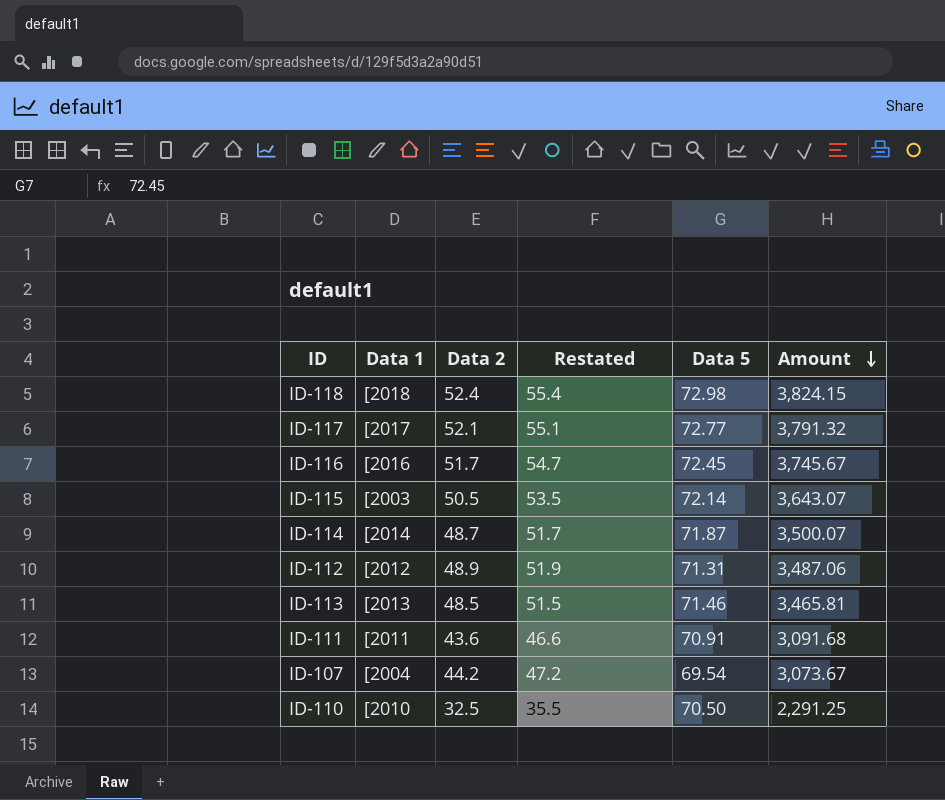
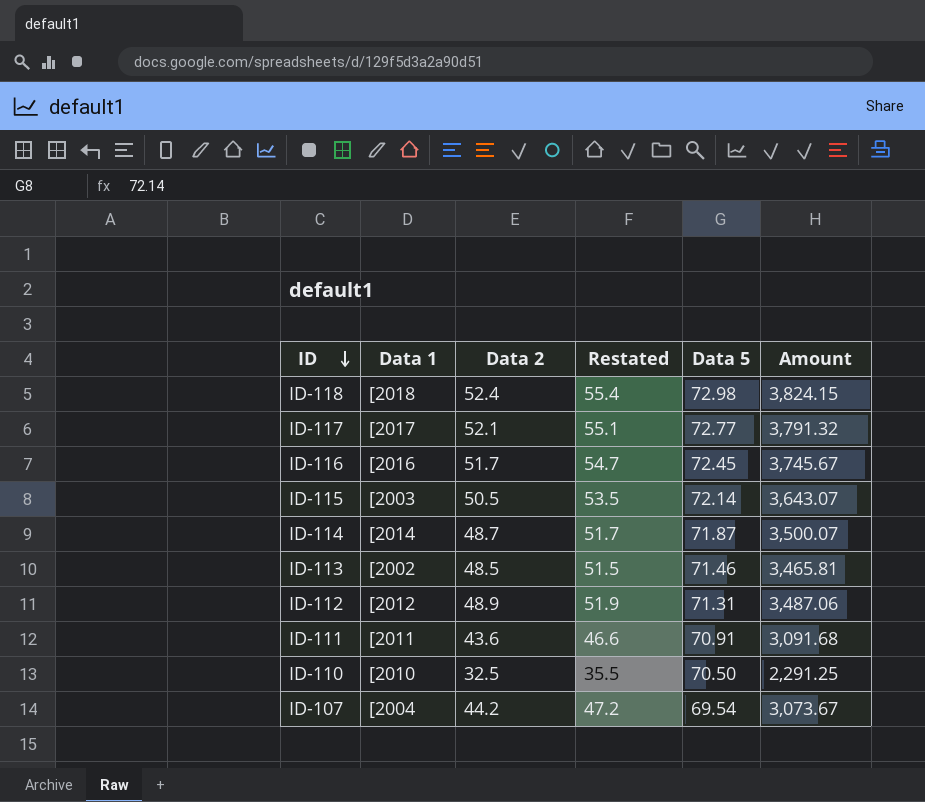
row order: Amount descending -> ID descending
ID-113 | Data 1: [2013 -> [2002

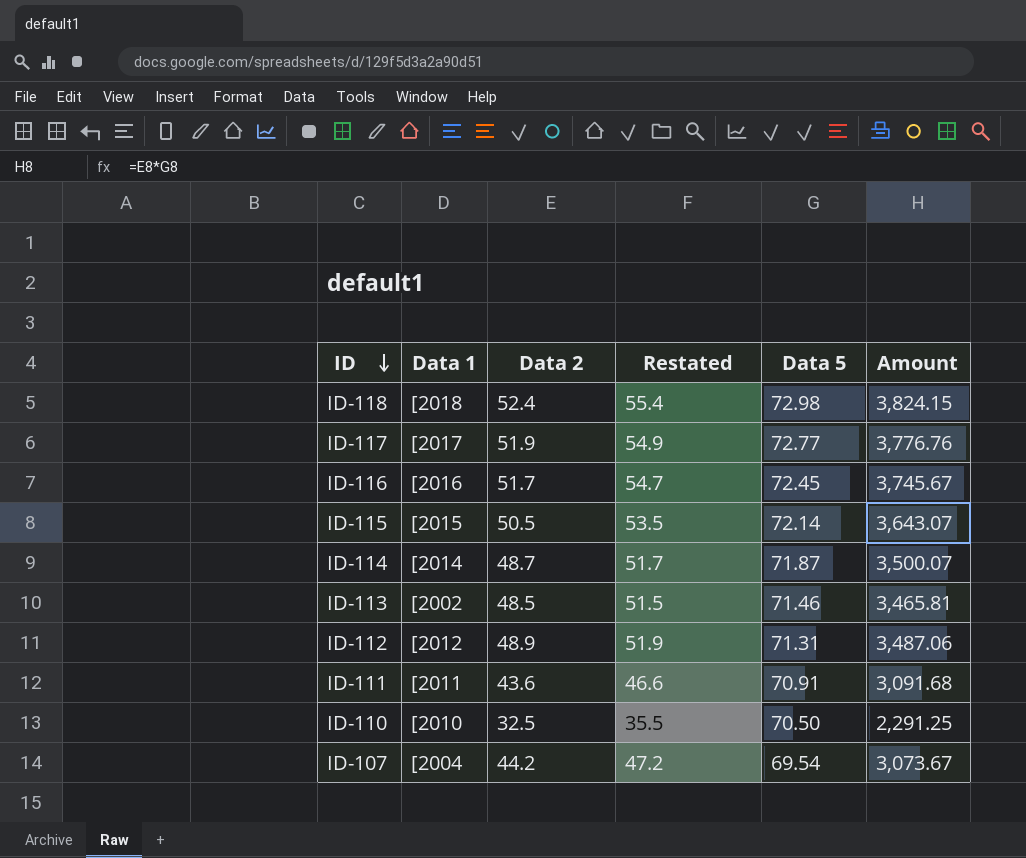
ID-117 | Data 2: 52.1 -> 51.9
ID-117 | Restated: 55.1 -> 54.9
ID-117 | Amount: 3,791.32 -> 3,776.76
ID-115 | Data 1: [2003 -> [2015

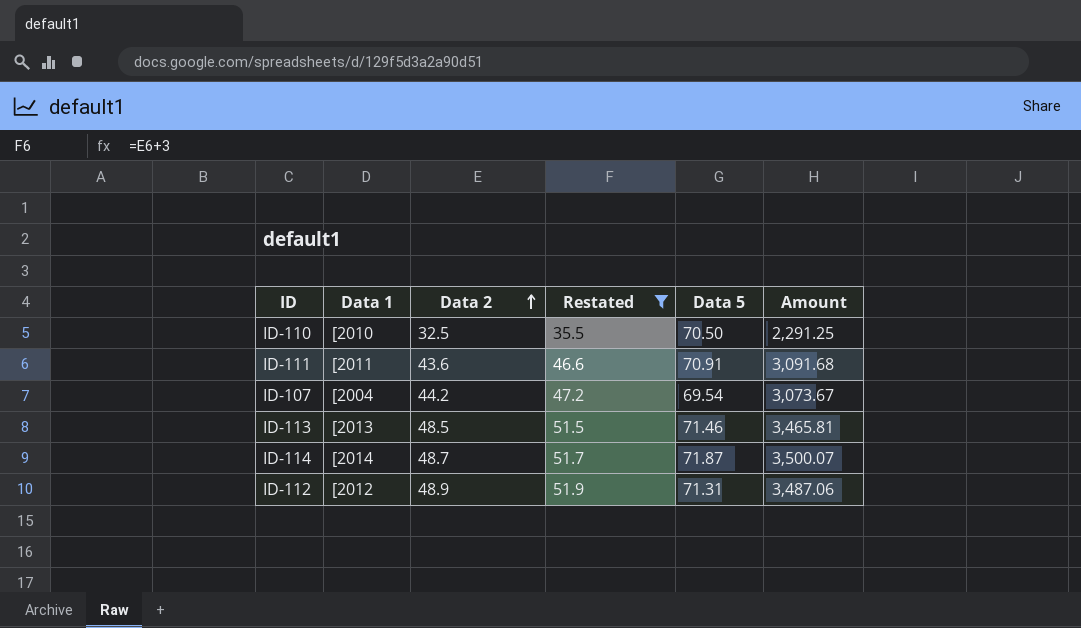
filter: none -> Restated <= 51.9
row order: ID descending -> Data 2 ascending
ID-113 | Data 1: [2002 -> [2013

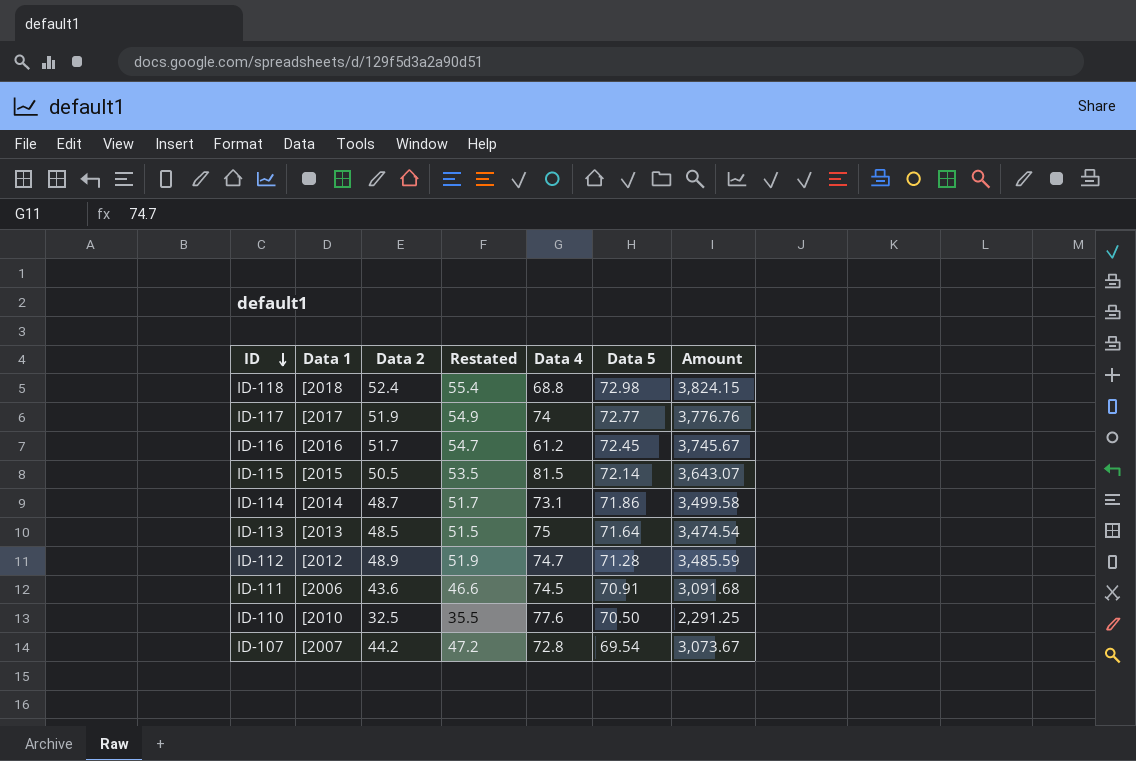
filter: Restated <= 51.9 -> none
row order: Data 2 ascending -> ID descending
column Data 4 | position: none -> 5
ID-114 | Data 5: 71.87 -> 71.86
ID-114 | Amount: 3,500.07 -> 3,499.58
ID-113 | Data 5: 71.46 -> 71.64
ID-113 | Amount: 3,465.81 -> 3,474.54
ID-112 | Data 5: 71.31 -> 71.28
ID-112 | Amount: 3,487.06 -> 3,485.59
ID-111 | Data 1: [2011 -> [2006
ID-107 | Data 1: [2004 -> [2007

